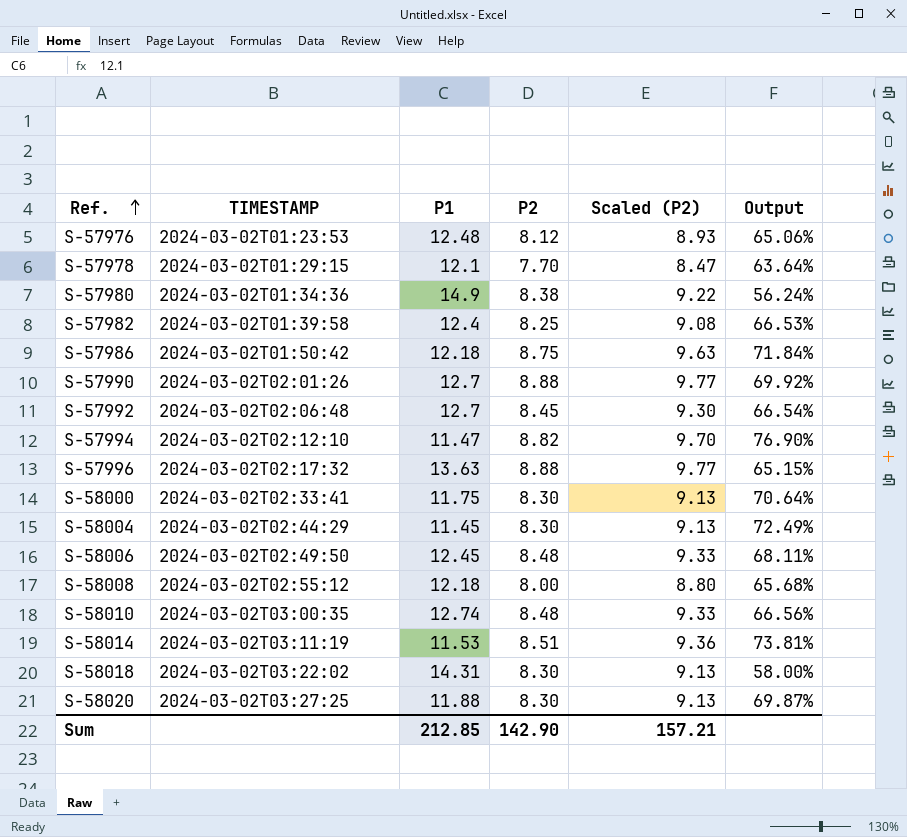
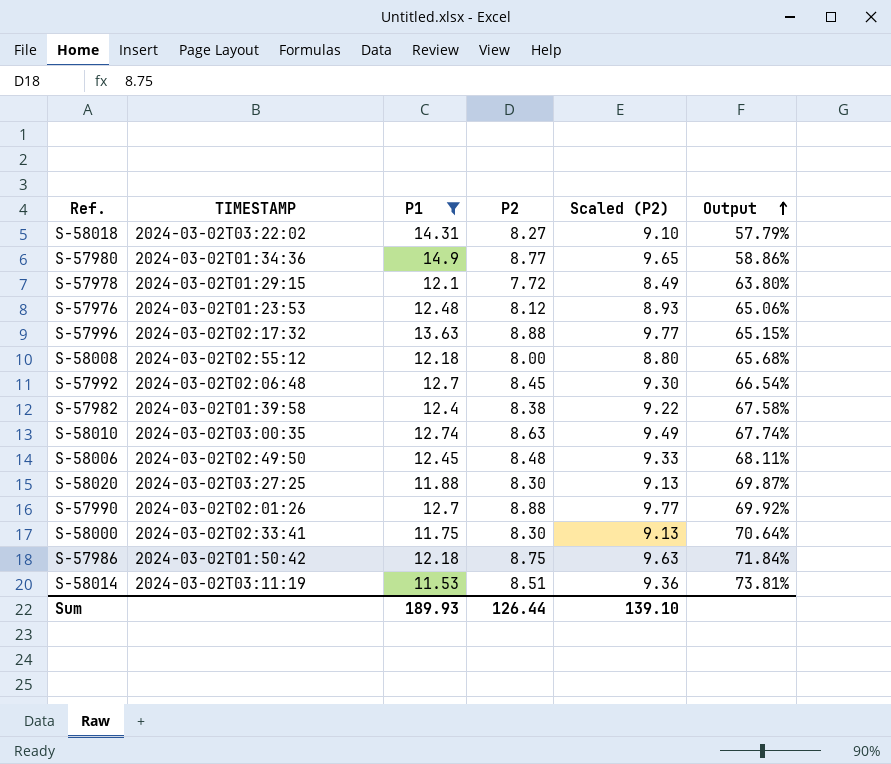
filter: none -> P1 >= 11.53
row order: Ref. ascending -> Output ascending
S-58018 | P2: 8.30 -> 8.27
S-58018 | Scaled (P2): 9.13 -> 9.10
S-58018 | Output: 58.00% -> 57.79%
S-57980 | P2: 8.38 -> 8.77
S-57980 | Scaled (P2): 9.22 -> 9.65
S-57980 | Output: 56.24% -> 58.86%
S-57978 | P2: 7.70 -> 7.72
S-57978 | Scaled (P2): 8.47 -> 8.49
S-57978 | Output: 63.64% -> 63.80%
S-57982 | P2: 8.25 -> 8.38
S-57982 | Scaled (P2): 9.08 -> 9.22
S-57982 | Output: 66.53% -> 67.58%
S-58010 | P2: 8.48 -> 8.63
S-58010 | Scaled (P2): 9.33 -> 9.49
S-58010 | Output: 66.56% -> 67.74%
Sum | P1: 212.85 -> 189.93
Sum | P2: 142.90 -> 126.44
Sum | Scaled (P2): 157.21 -> 139.10

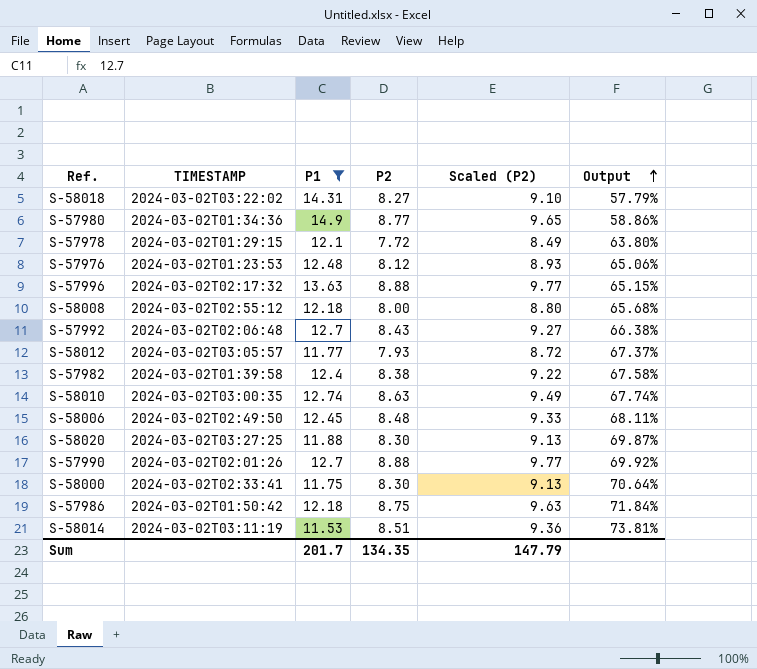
S-57992 | P2: 8.45 -> 8.43
S-57992 | Scaled (P2): 9.30 -> 9.27
S-57992 | Output: 66.54% -> 66.38%
row S-58012: none -> 2024-03-02T03:05:57 | 11.77 | 7.93 | 8.72 | 67.37%
Sum | P1: 189.93 -> 201.7
Sum | P2: 126.44 -> 134.35
Sum | Scaled (P2): 139.10 -> 147.79

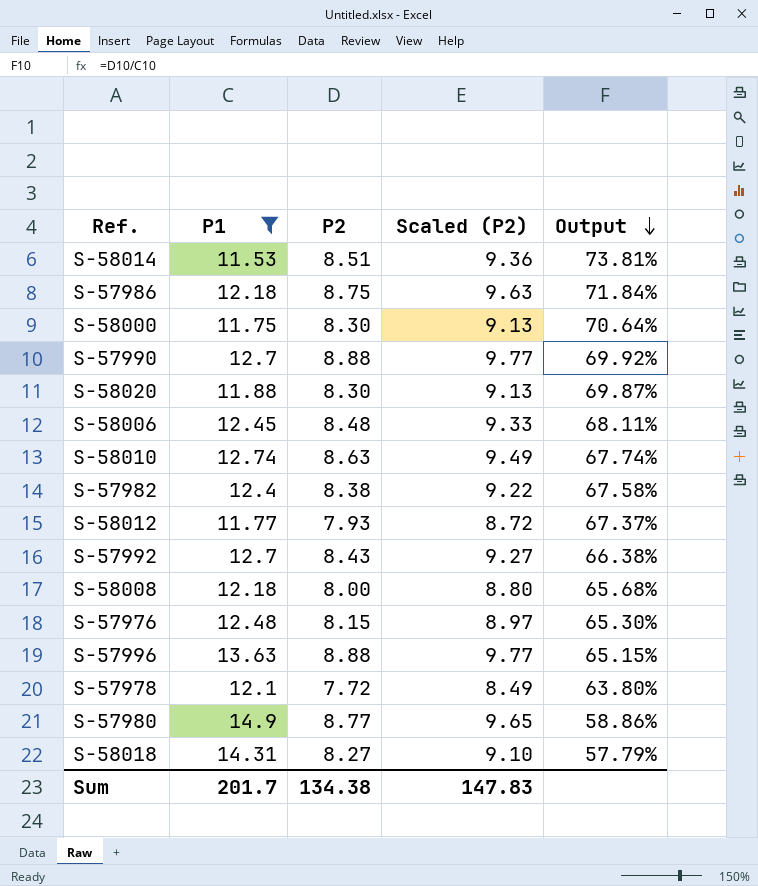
row order: Output ascending -> Output descending
column TIMESTAMP | position: 2 -> none
S-57976 | P2: 8.12 -> 8.15
S-57976 | Scaled (P2): 8.93 -> 8.97
S-57976 | Output: 65.06% -> 65.30%
Sum | P2: 134.35 -> 134.38
Sum | Scaled (P2): 147.79 -> 147.83

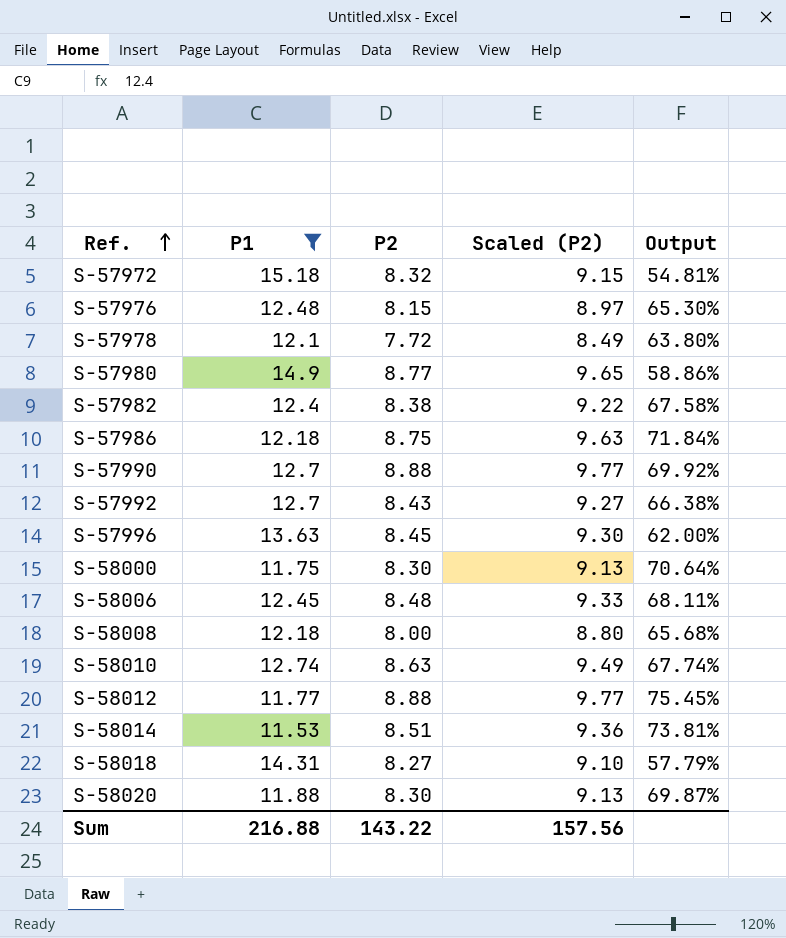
row order: Output descending -> Ref. ascending
row S-57972: none -> 15.18 | 8.32 | 9.15 | 54.81%
S-57996 | P2: 8.88 -> 8.45
S-57996 | Scaled (P2): 9.77 -> 9.30
S-57996 | Output: 65.15% -> 62.00%
S-58012 | P2: 7.93 -> 8.88
S-58012 | Scaled (P2): 8.72 -> 9.77
S-58012 | Output: 67.37% -> 75.45%
Sum | P1: 201.7 -> 216.88
Sum | P2: 134.38 -> 143.22
Sum | Scaled (P2): 147.83 -> 157.56

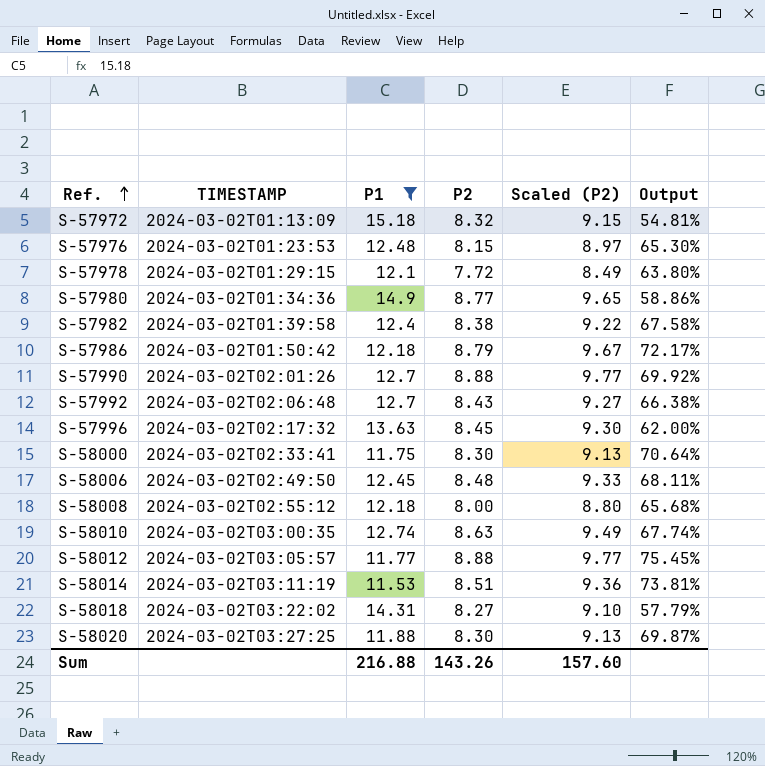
column TIMESTAMP | position: none -> 2
S-57986 | P2: 8.75 -> 8.79
S-57986 | Scaled (P2): 9.63 -> 9.67
S-57986 | Output: 71.84% -> 72.17%
Sum | P2: 143.22 -> 143.26
Sum | Scaled (P2): 157.56 -> 157.60

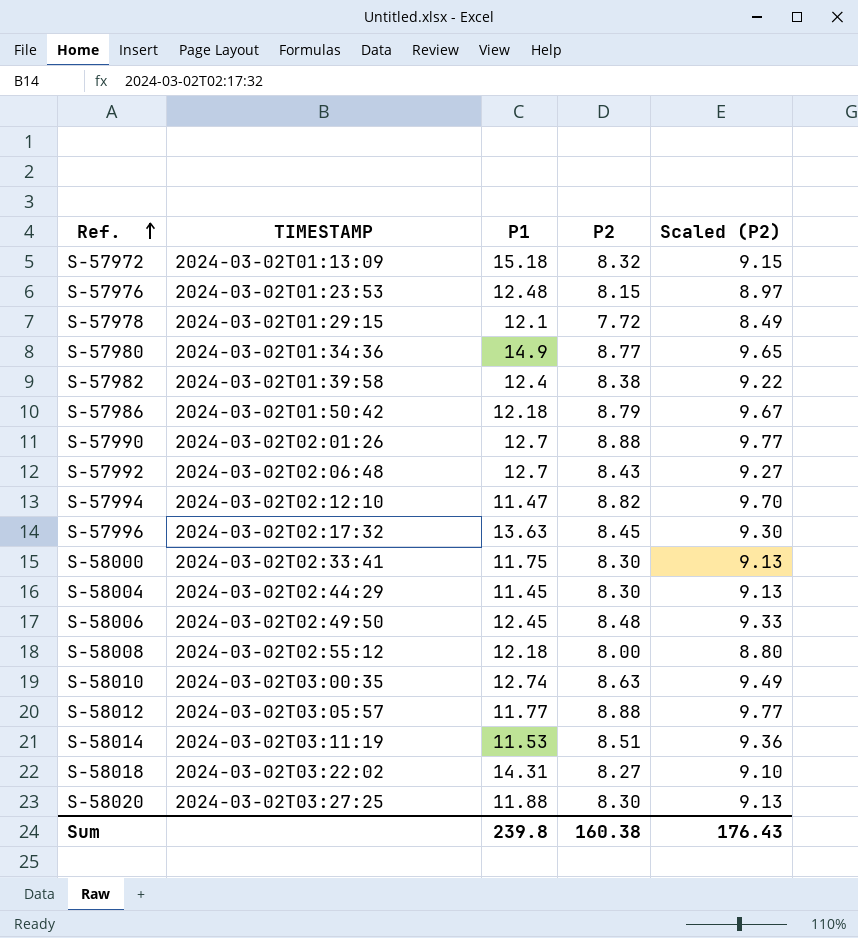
filter: P1 >= 11.53 -> none
column Output | formula: [P2] / [P1] -> none
Sum | P1: 216.88 -> 239.8
Sum | P2: 143.26 -> 160.38
Sum | Scaled (P2): 157.60 -> 176.43

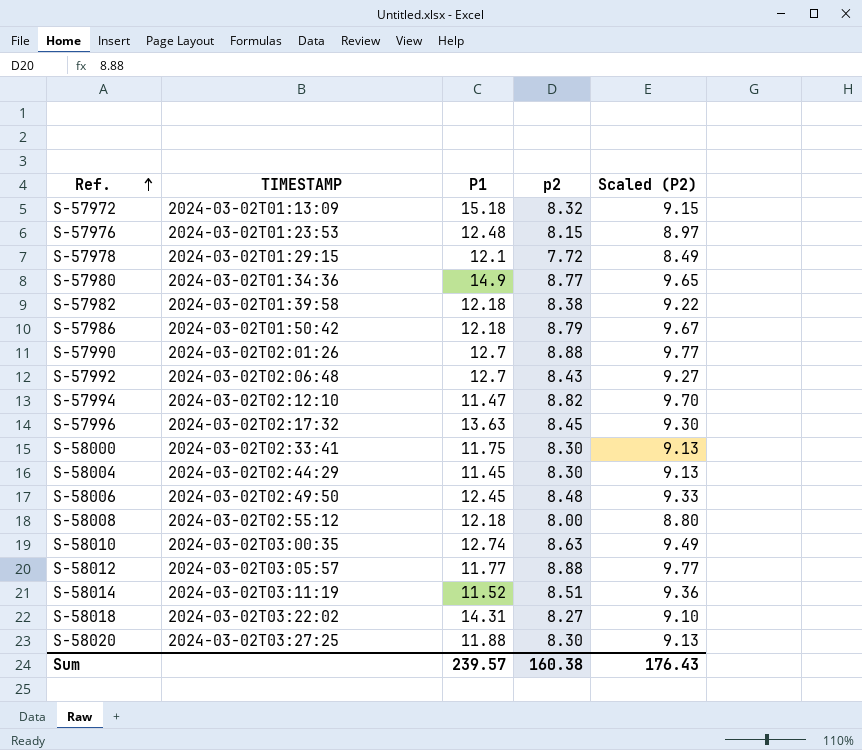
column name: P2 -> p2
S-57982 | P1: 12.4 -> 12.18
S-58014 | P1: 11.53 -> 11.52
Sum | P1: 239.8 -> 239.57

